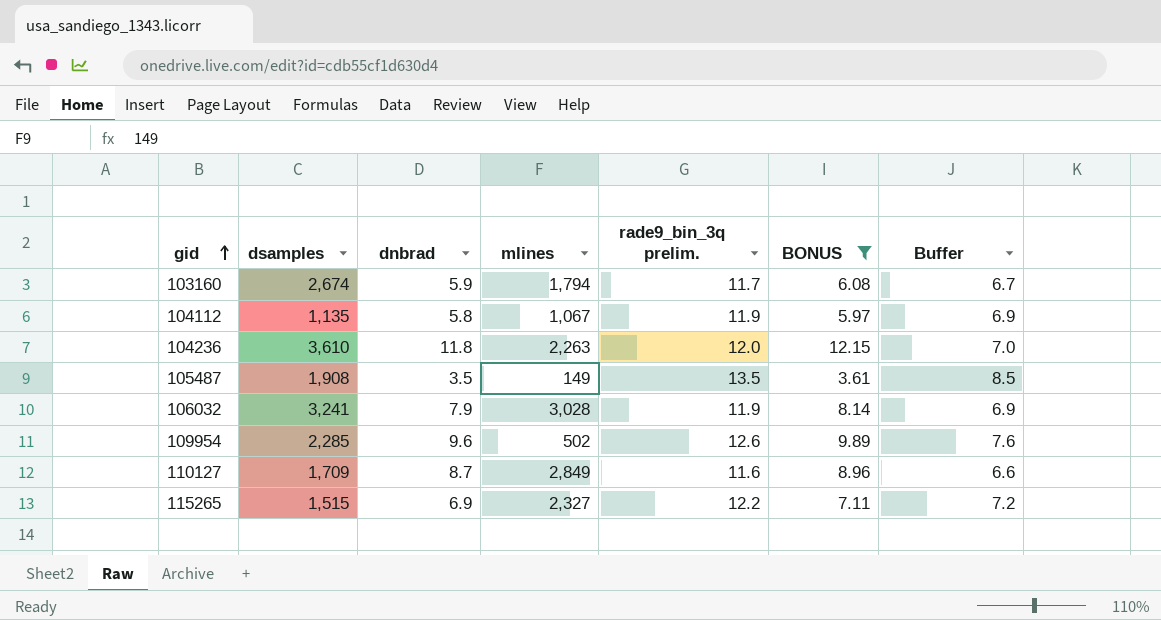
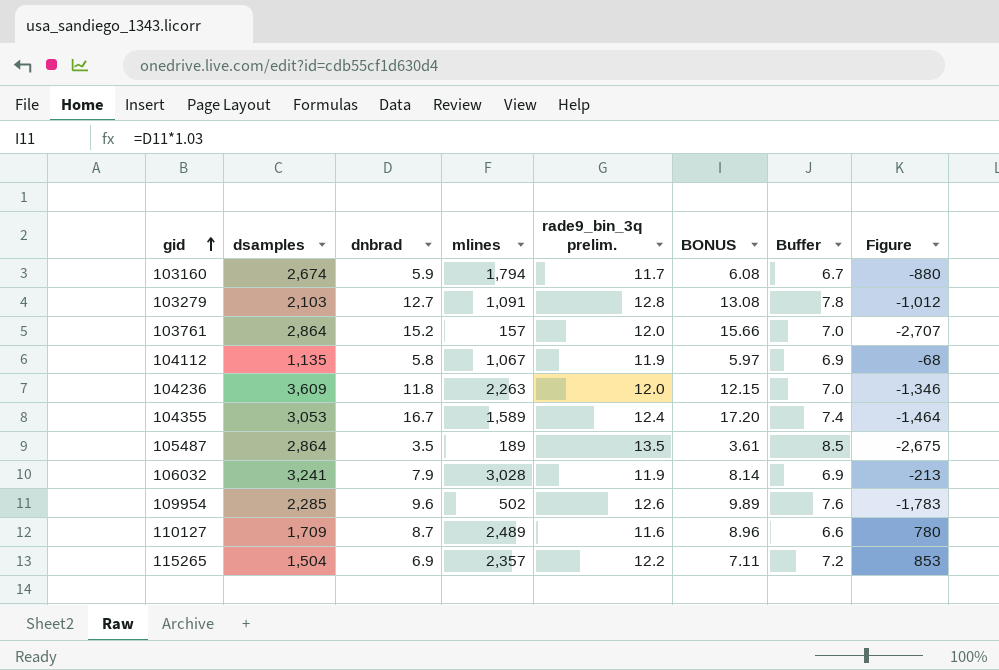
filter: BONUS <= 12.15 -> none
column Figure | formula: none -> [mlines] - [dsamples]
104236 | dsamples: 3,610 -> 3,609
105487 | dsamples: 1,908 -> 2,864
105487 | mlines: 149 -> 189
110127 | mlines: 2,849 -> 2,489
115265 | dsamples: 1,515 -> 1,504
115265 | mlines: 2,327 -> 2,357

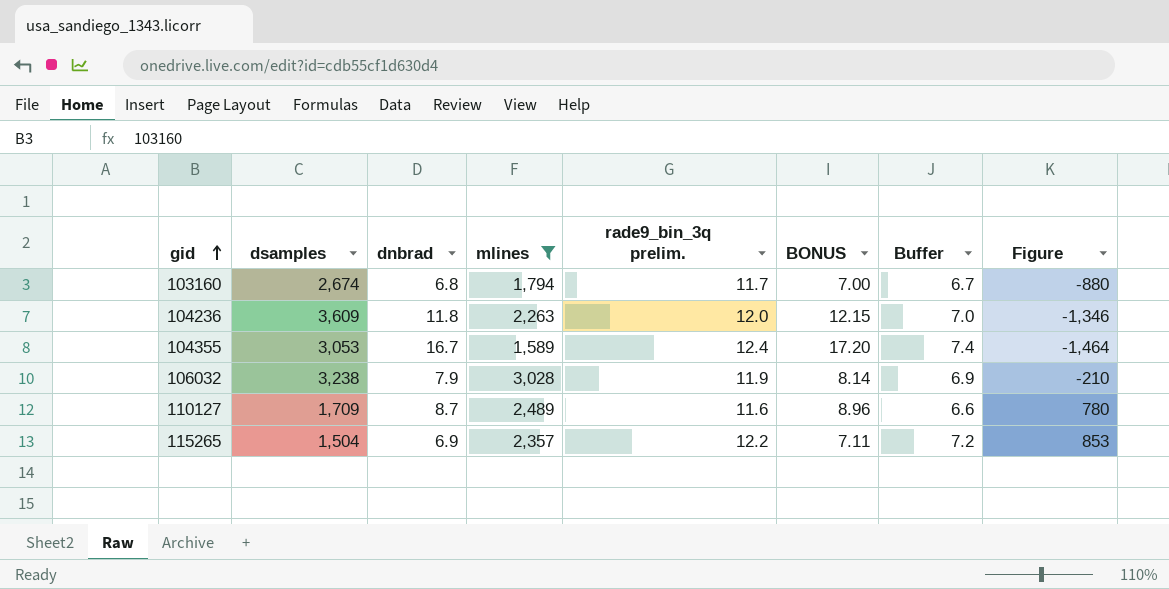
filter: none -> mlines >= 1,589
103160 | dnbrad: 5.9 -> 6.8
103160 | BONUS: 6.08 -> 7.00
106032 | dsamples: 3,241 -> 3,238
106032 | Figure: -213 -> -210

